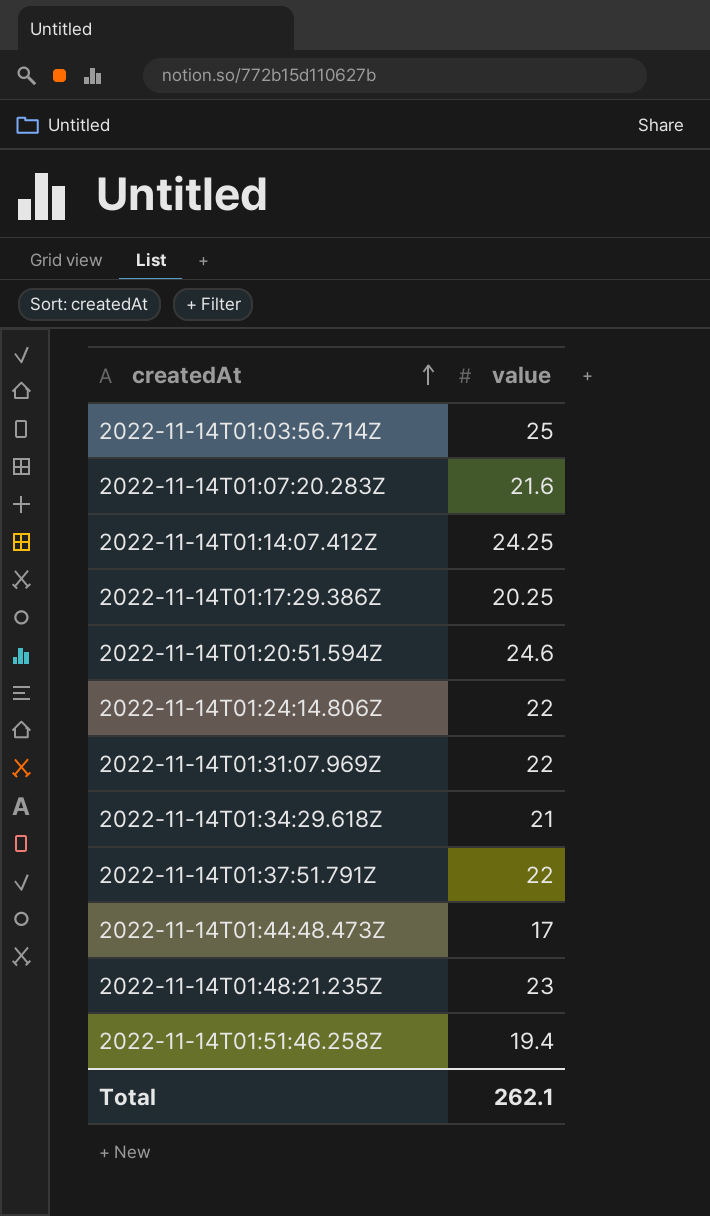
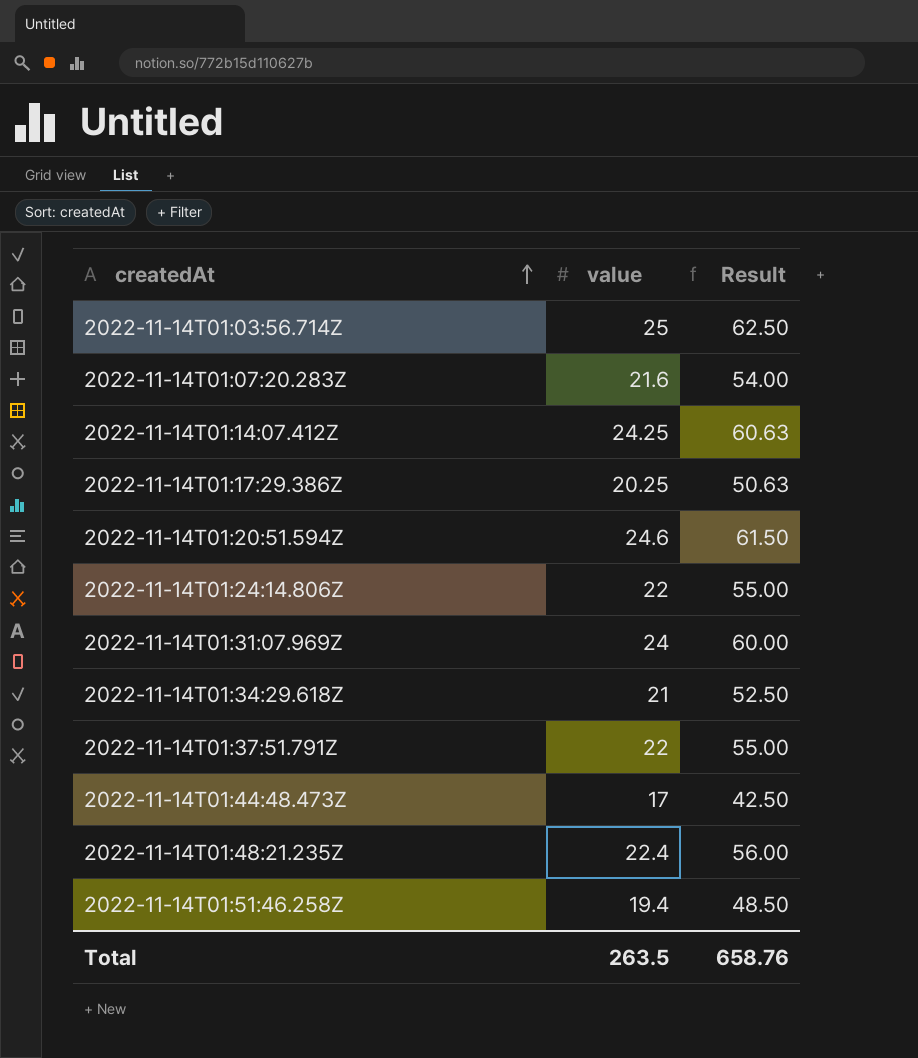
column Result | formula: none -> [value] * 2.5
2022-11-14T01:31:07.969Z | value: 22 -> 24
2022-11-14T01:48:21.235Z | value: 23 -> 22.4
Total | value: 262.1 -> 263.5

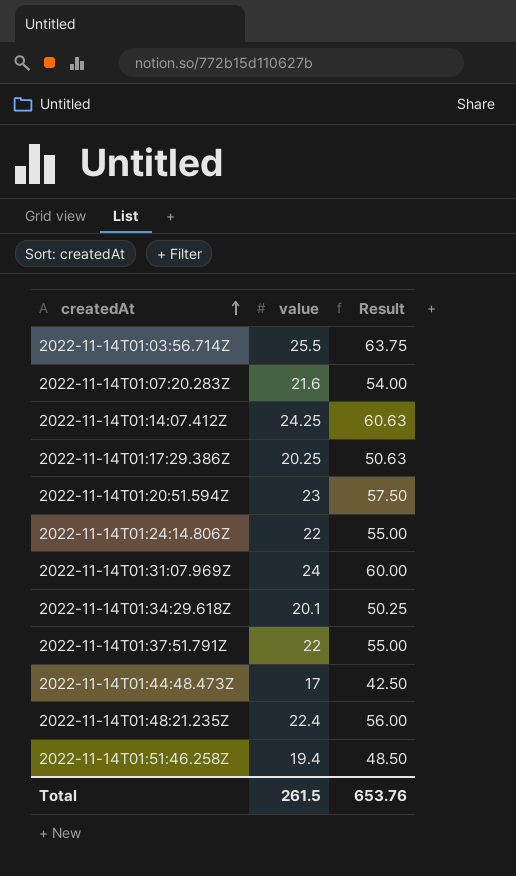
2022-11-14T01:03:56.714Z | value: 25 -> 25.5
2022-11-14T01:03:56.714Z | Result: 62.50 -> 63.75
2022-11-14T01:20:51.594Z | value: 24.6 -> 23
2022-11-14T01:20:51.594Z | Result: 61.50 -> 57.50
2022-11-14T01:34:29.618Z | value: 21 -> 20.1
2022-11-14T01:34:29.618Z | Result: 52.50 -> 50.25
Total | value: 263.5 -> 261.5
Total | Result: 658.76 -> 653.76

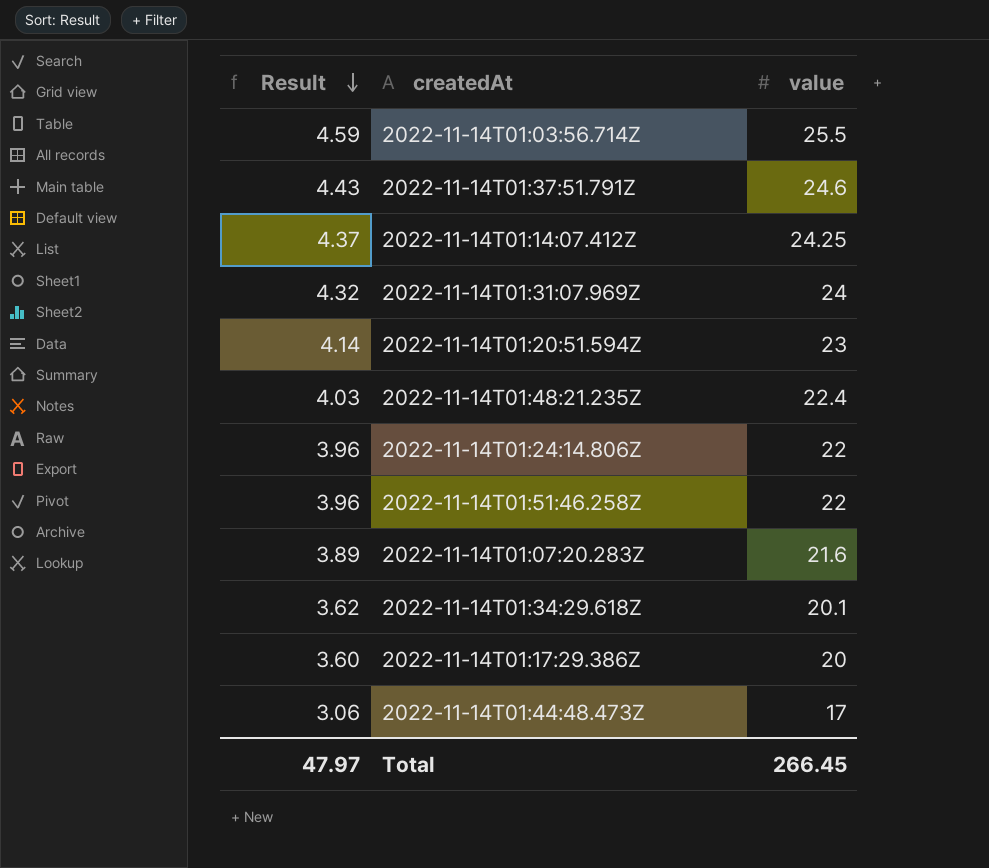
row order: createdAt ascending -> Result descending
column Result | formula: [value] * 2.5 -> [value] * 0.18
column Result | position: 3 -> 1
2022-11-14T01:37:51.791Z | value: 22 -> 24.6
2022-11-14T01:51:46.258Z | value: 19.4 -> 22
2022-11-14T01:17:29.386Z | value: 20.25 -> 20
Total | Result: 653.76 -> 47.97
Total | value: 261.5 -> 266.45

